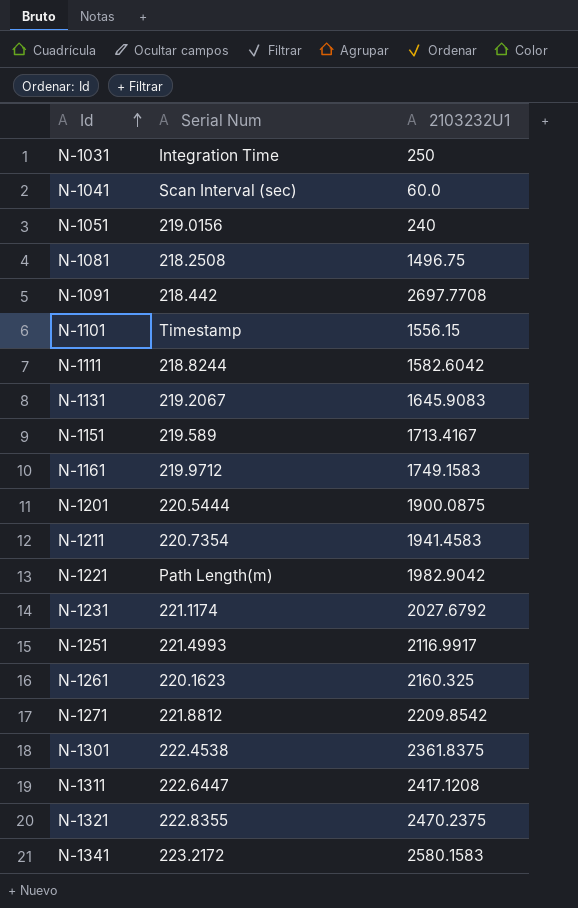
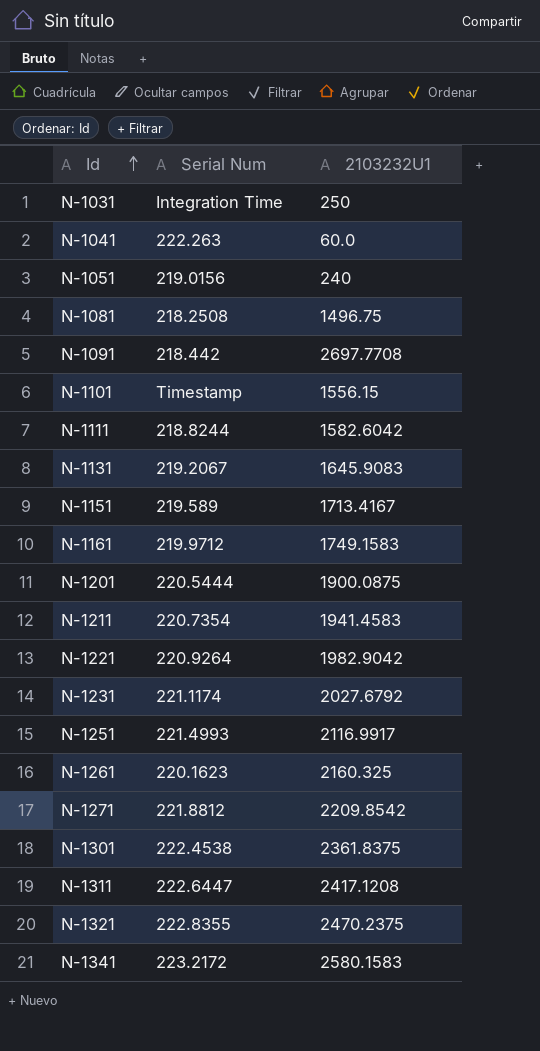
N-1041 | Serial Num: Scan Interval (sec) -> 222.263
N-1221 | Serial Num: Path Length(m) -> 220.9264

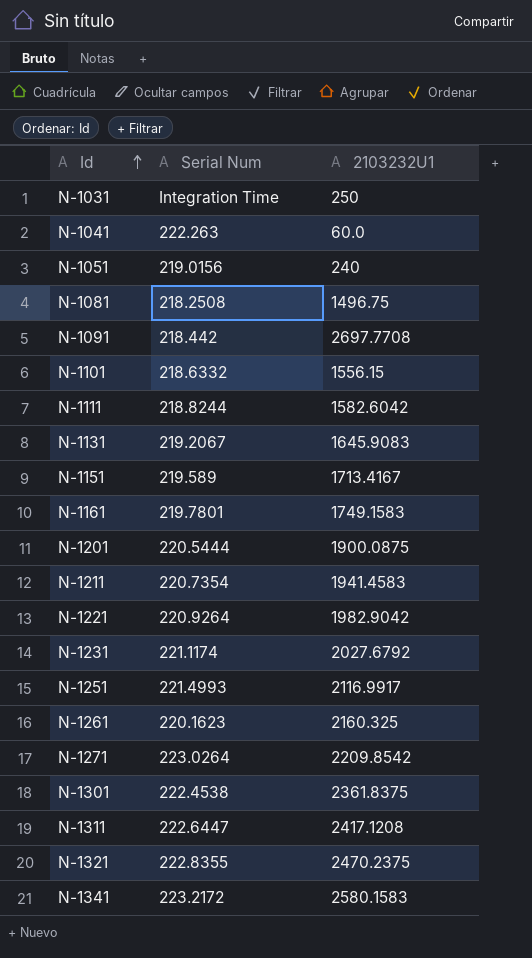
N-1101 | Serial Num: Timestamp -> 218.6332
N-1161 | Serial Num: 219.9712 -> 219.7801
N-1271 | Serial Num: 221.8812 -> 223.0264

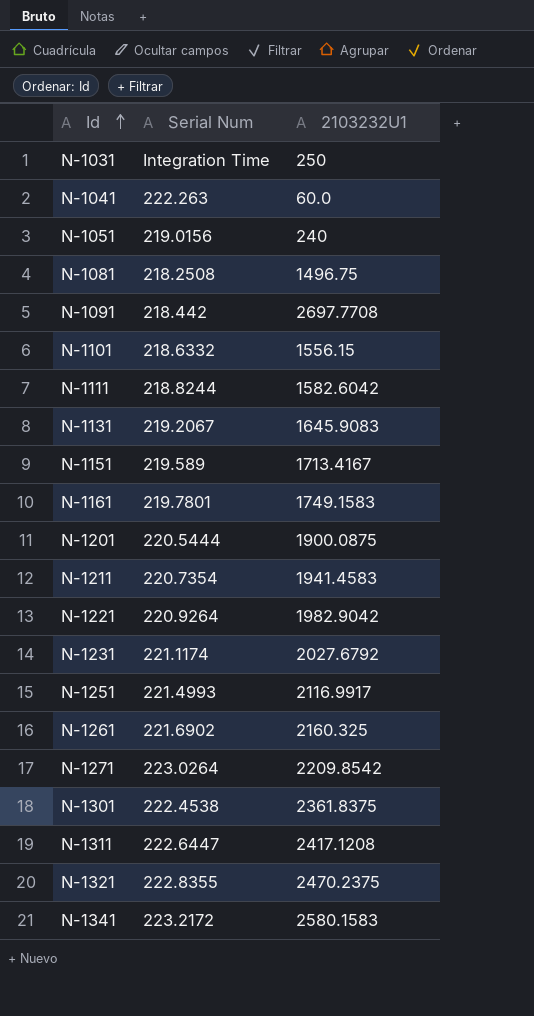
N-1261 | Serial Num: 220.1623 -> 221.6902

